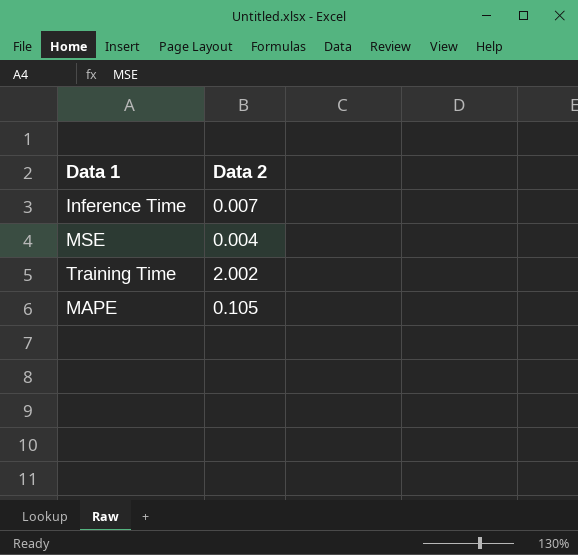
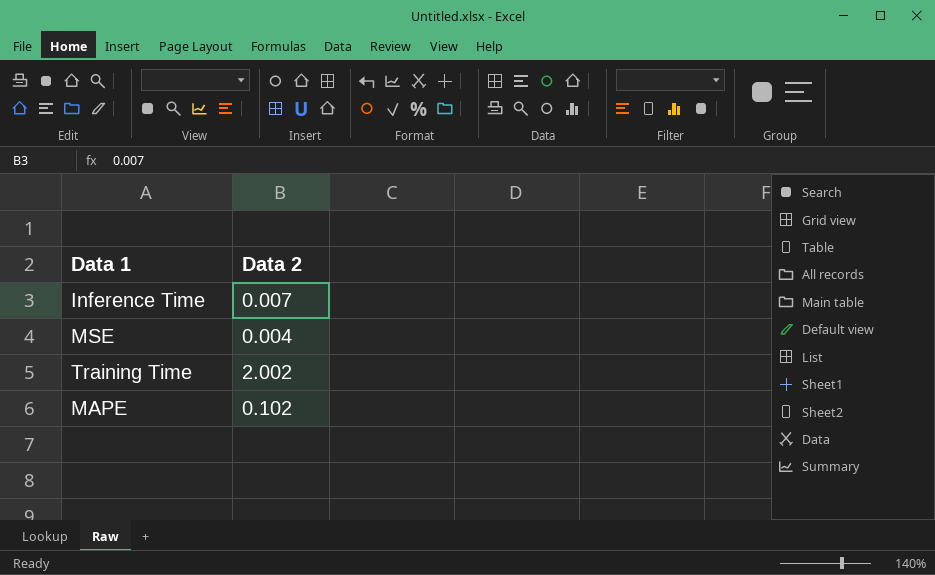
MAPE | Data 2: 0.105 -> 0.102

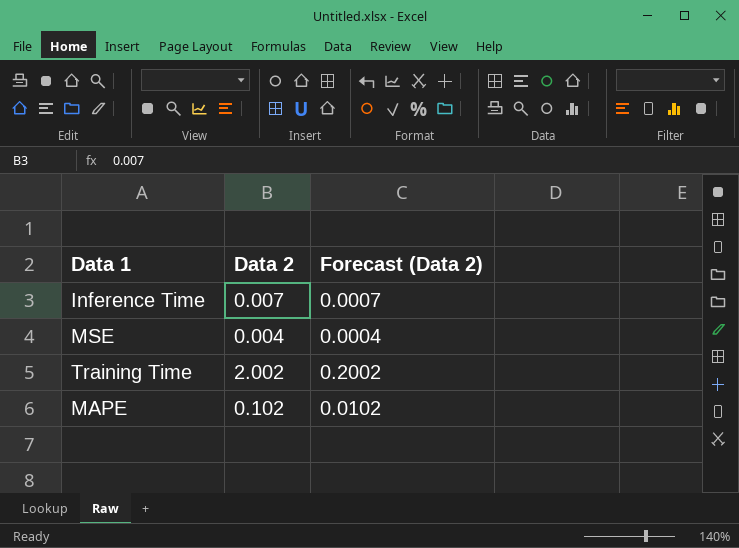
column Forecast (Data 2) | formula: none -> [Data 2] * 0.1

